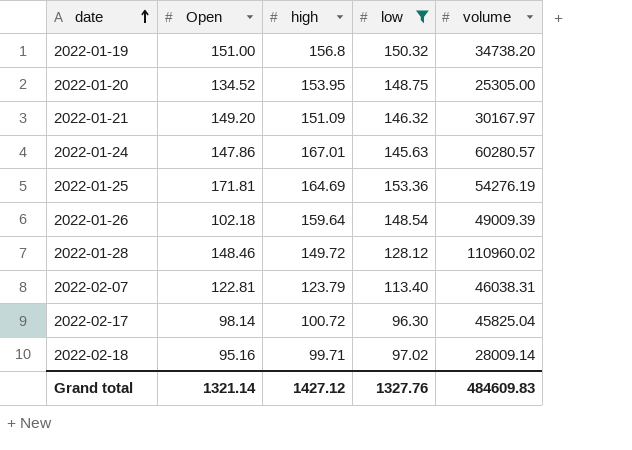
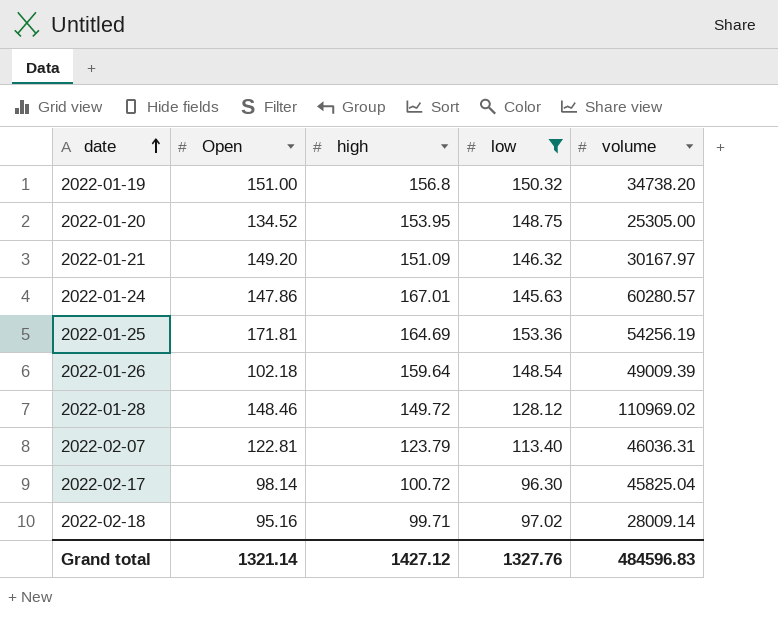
2022-01-25 | volume: 54276.19 -> 54256.19
2022-01-28 | volume: 110960.02 -> 110969.02
2022-02-07 | volume: 46038.31 -> 46036.31
Grand total | volume: 484609.83 -> 484596.83

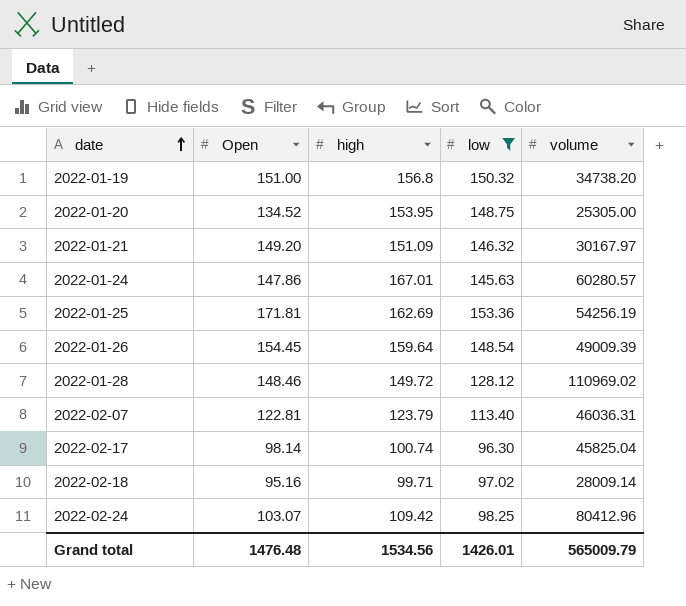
2022-01-25 | high: 164.69 -> 162.69
2022-01-26 | Open: 102.18 -> 154.45
2022-02-17 | high: 100.72 -> 100.74
row 2022-02-24: none -> 103.07 | 109.42 | 98.25 | 80412.96
Grand total | Open: 1321.14 -> 1476.48
Grand total | high: 1427.12 -> 1534.56
Grand total | low: 1327.76 -> 1426.01
Grand total | volume: 484596.83 -> 565009.79

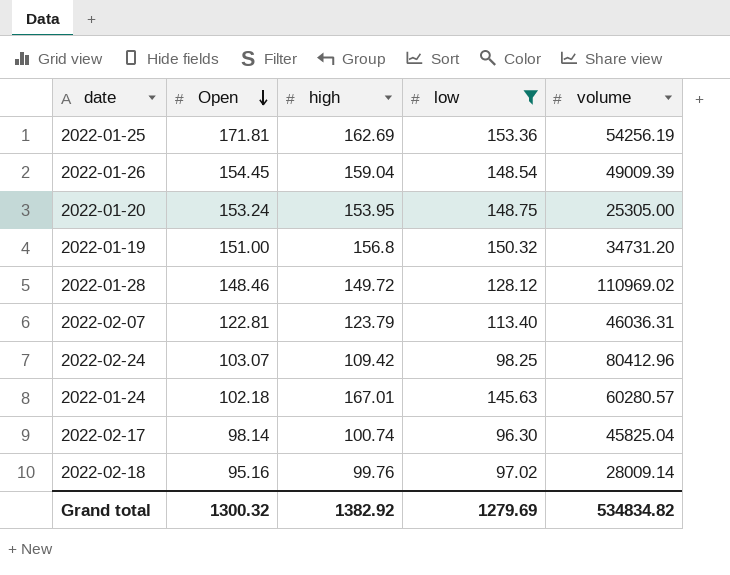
row order: date ascending -> Open descending
row 2022-01-21: 149.20 | 151.09 | 146.32 | 30167.97 -> none
2022-01-26 | high: 159.64 -> 159.04
2022-01-20 | Open: 134.52 -> 153.24
2022-01-19 | volume: 34738.20 -> 34731.20
2022-01-24 | Open: 147.86 -> 102.18
2022-02-18 | high: 99.71 -> 99.76
Grand total | Open: 1476.48 -> 1300.32
Grand total | high: 1534.56 -> 1382.92
Grand total | low: 1426.01 -> 1279.69
Grand total | volume: 565009.79 -> 534834.82

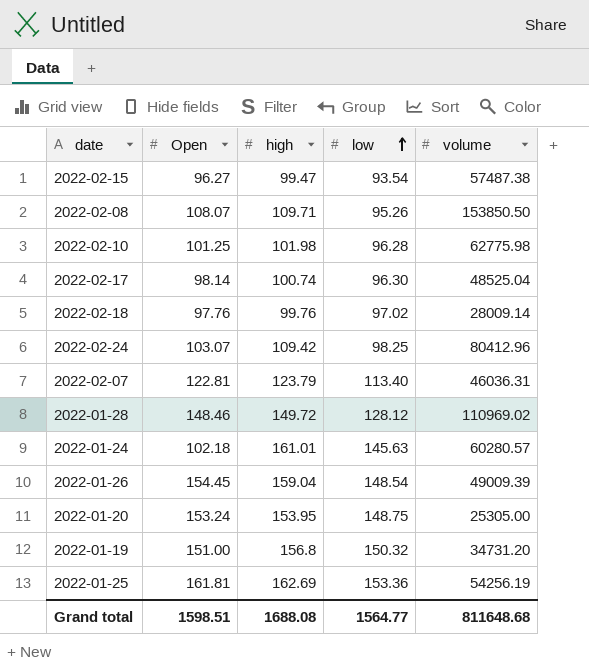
filter: low >= 96.30 -> none
row order: Open descending -> low ascending
2022-02-17 | volume: 45825.04 -> 48525.04
2022-02-18 | Open: 95.16 -> 97.76
2022-01-24 | high: 167.01 -> 161.01
2022-01-25 | Open: 171.81 -> 161.81
Grand total | Open: 1300.32 -> 1598.51
Grand total | high: 1382.92 -> 1688.08
Grand total | low: 1279.69 -> 1564.77
Grand total | volume: 534834.82 -> 811648.68

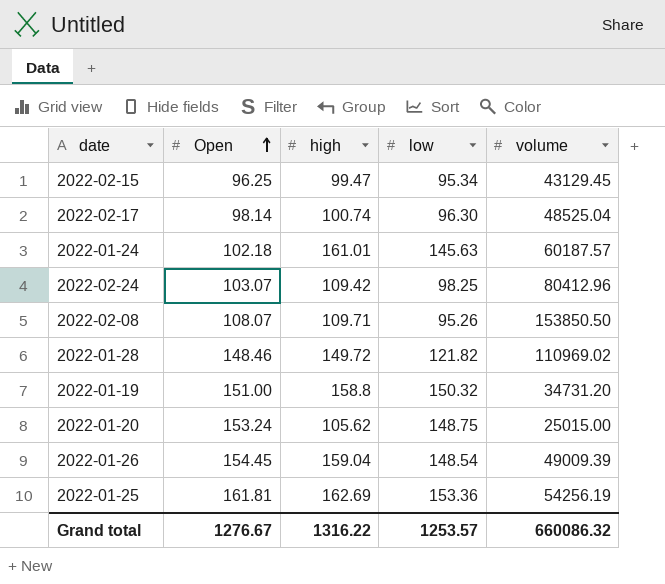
row order: low ascending -> Open ascending
row 2022-02-10: 101.25 | 101.98 | 96.28 | 62775.98 -> none
row 2022-02-18: 97.76 | 99.76 | 97.02 | 28009.14 -> none
row 2022-02-07: 122.81 | 123.79 | 113.40 | 46036.31 -> none
2022-02-15 | Open: 96.27 -> 96.25
2022-02-15 | low: 93.54 -> 95.34
2022-02-15 | volume: 57487.38 -> 43129.45
2022-01-24 | volume: 60280.57 -> 60187.57
2022-01-28 | low: 128.12 -> 121.82
2022-01-19 | high: 156.8 -> 158.8
2022-01-20 | high: 153.95 -> 105.62
2022-01-20 | volume: 25305.00 -> 25015.00
Grand total | Open: 1598.51 -> 1276.67
Grand total | high: 1688.08 -> 1316.22
Grand total | low: 1564.77 -> 1253.57
Grand total | volume: 811648.68 -> 660086.32

